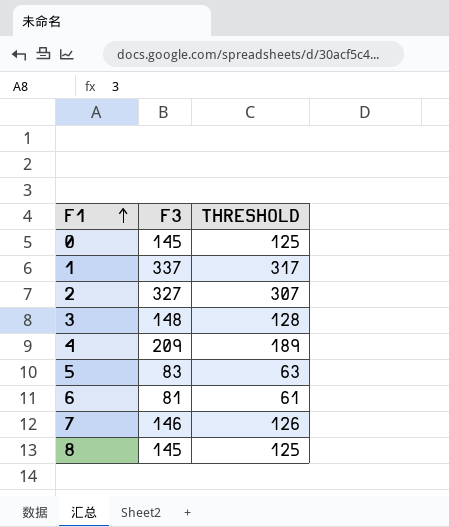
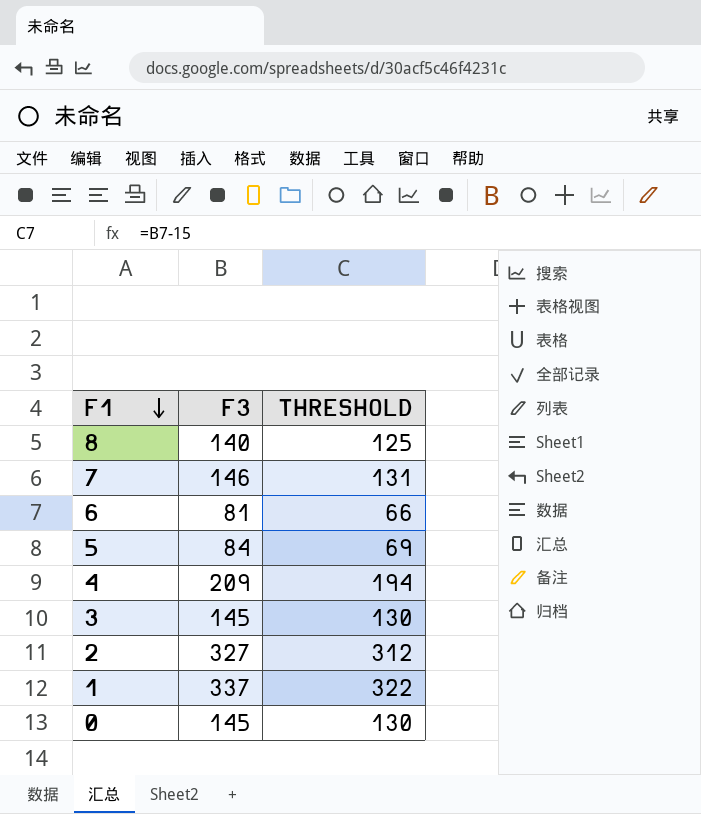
row order: F1 ascending -> F1 descending
column THRESHOLD | formula: [F3] - 20 -> [F3] - 15
8 | F3: 145 -> 140
5 | F3: 83 -> 84
3 | F3: 148 -> 145

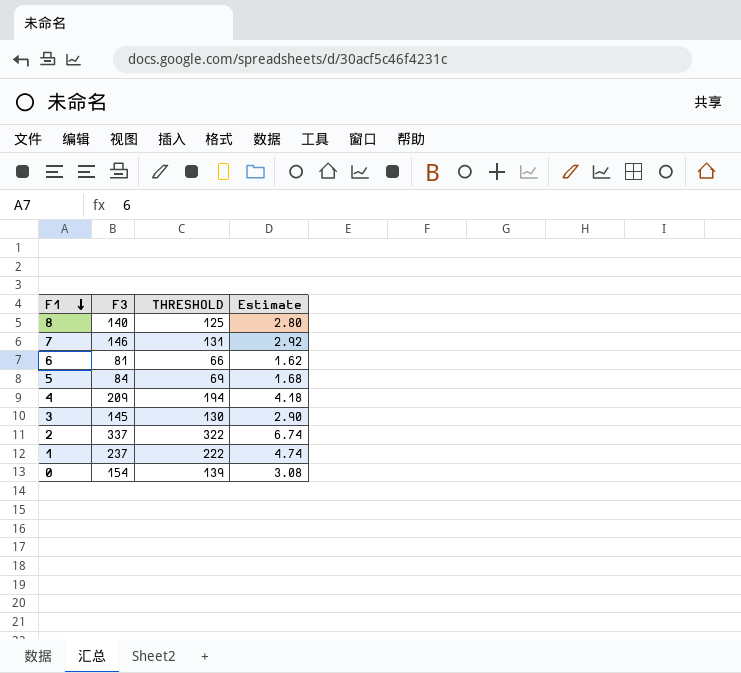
column Estimate | formula: none -> [F3] * 0.02
2 | F3: 327 -> 337
2 | THRESHOLD: 312 -> 322
1 | F3: 337 -> 237
1 | THRESHOLD: 322 -> 222
0 | F3: 145 -> 154
0 | THRESHOLD: 130 -> 139

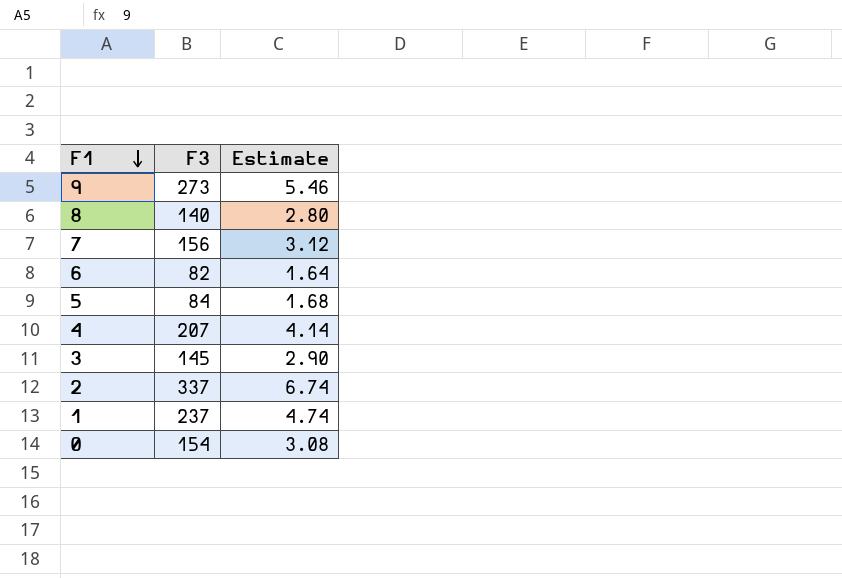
column THRESHOLD | formula: [F3] - 15 -> none
row 9: none -> 273 | 5.46
7 | F3: 146 -> 156
7 | Estimate: 2.92 -> 3.12
6 | F3: 81 -> 82
6 | Estimate: 1.62 -> 1.64
4 | F3: 209 -> 207
4 | Estimate: 4.18 -> 4.14

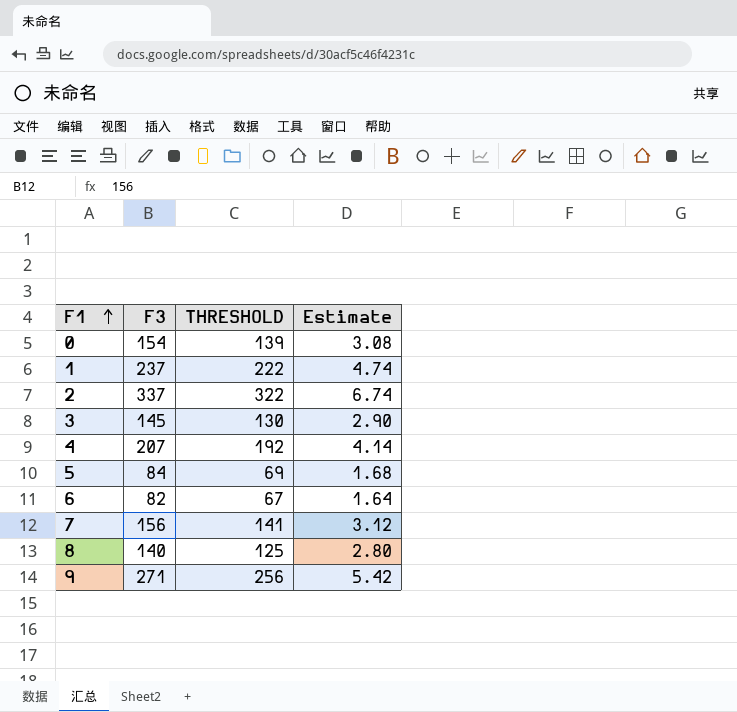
row order: F1 descending -> F1 ascending
column THRESHOLD | formula: none -> [F3] - 15
9 | F3: 273 -> 271
9 | Estimate: 5.46 -> 5.42

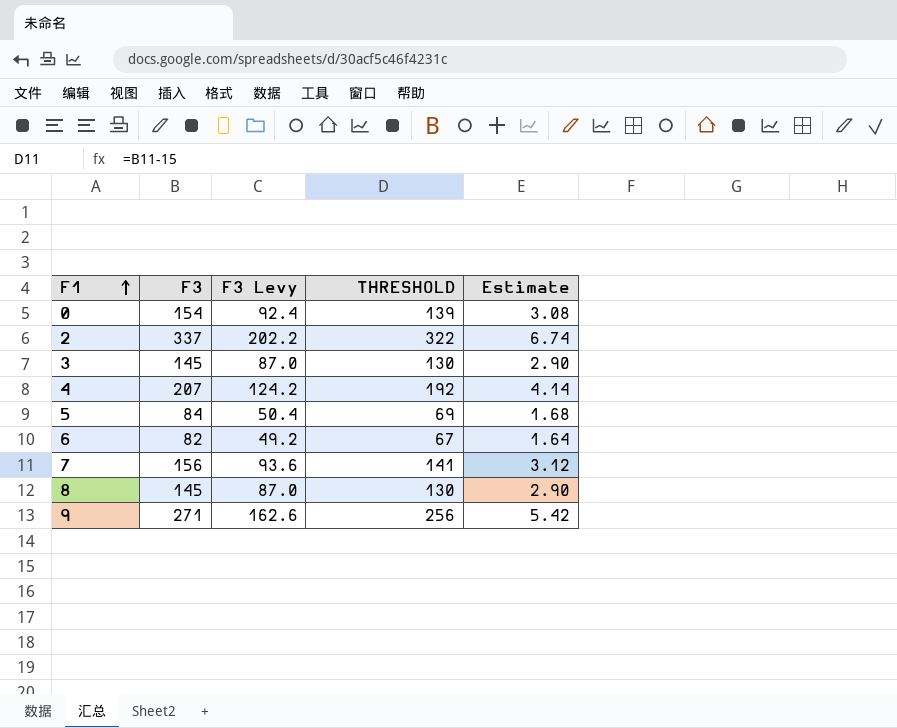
column F3 Levy | formula: none -> [F3] * 0.6
row 1: 237 | 222 | 4.74 -> none
8 | F3: 140 -> 145
8 | THRESHOLD: 125 -> 130
8 | Estimate: 2.80 -> 2.90

